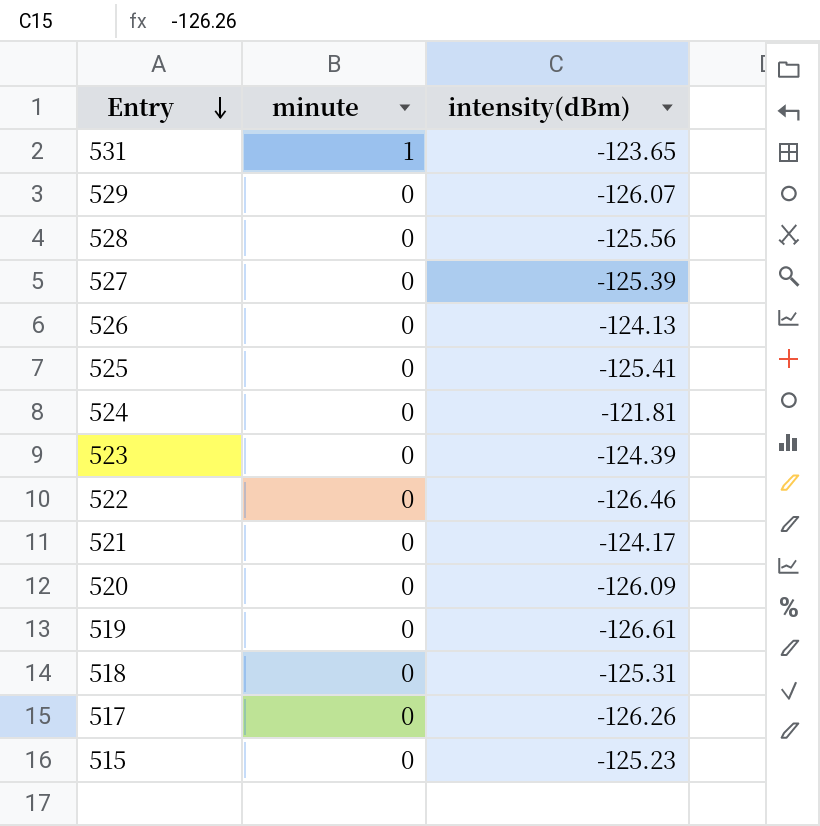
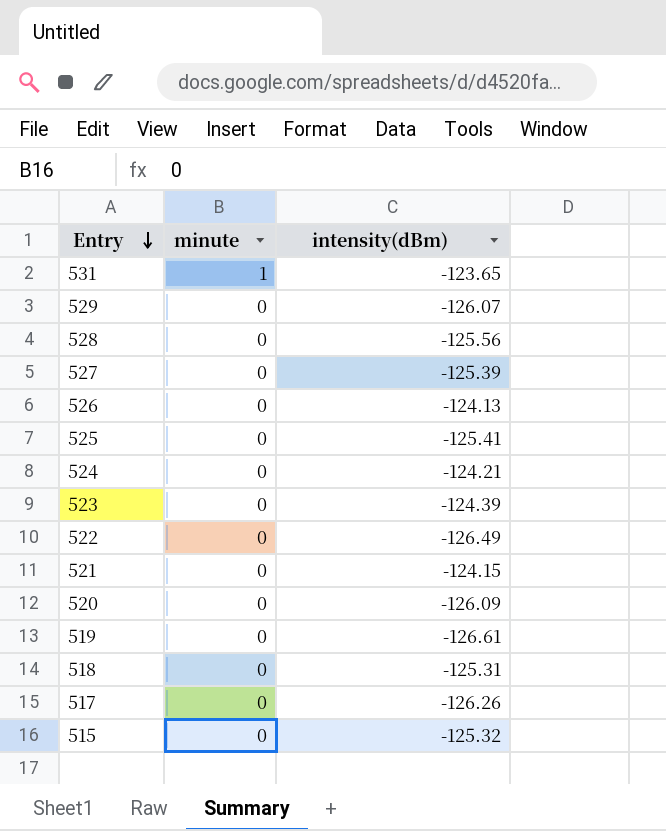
524 | intensity(dBm): -121.81 -> -124.21
522 | intensity(dBm): -126.46 -> -126.49
521 | intensity(dBm): -124.17 -> -124.15
515 | intensity(dBm): -125.23 -> -125.32

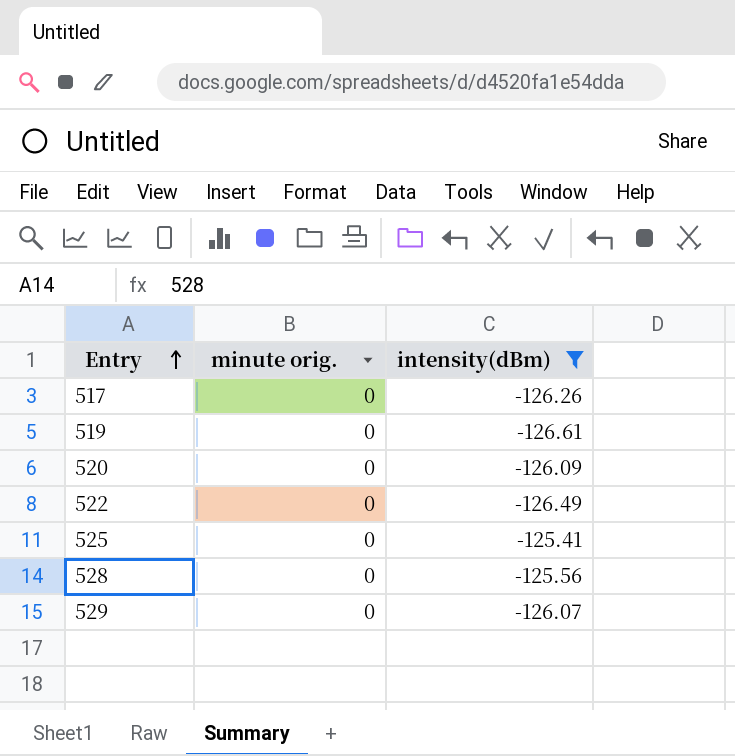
filter: none -> intensity(dBm) <= -125.41
row order: Entry descending -> Entry ascending
column name: minute -> minute orig.

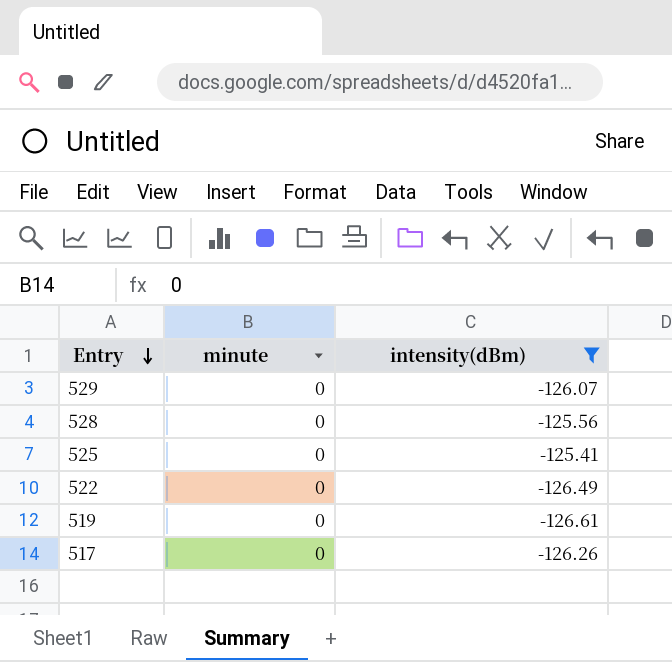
row order: Entry ascending -> Entry descending
column name: minute orig. -> minute
row 520: 0 | -126.09 -> none

